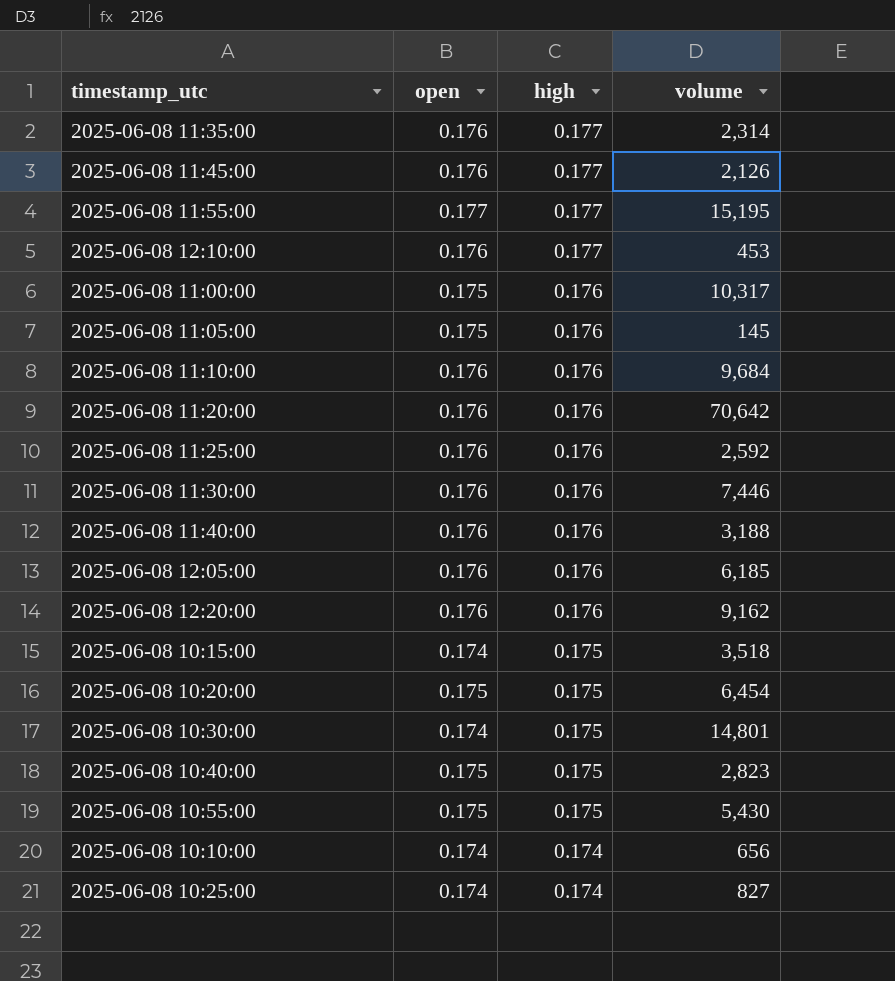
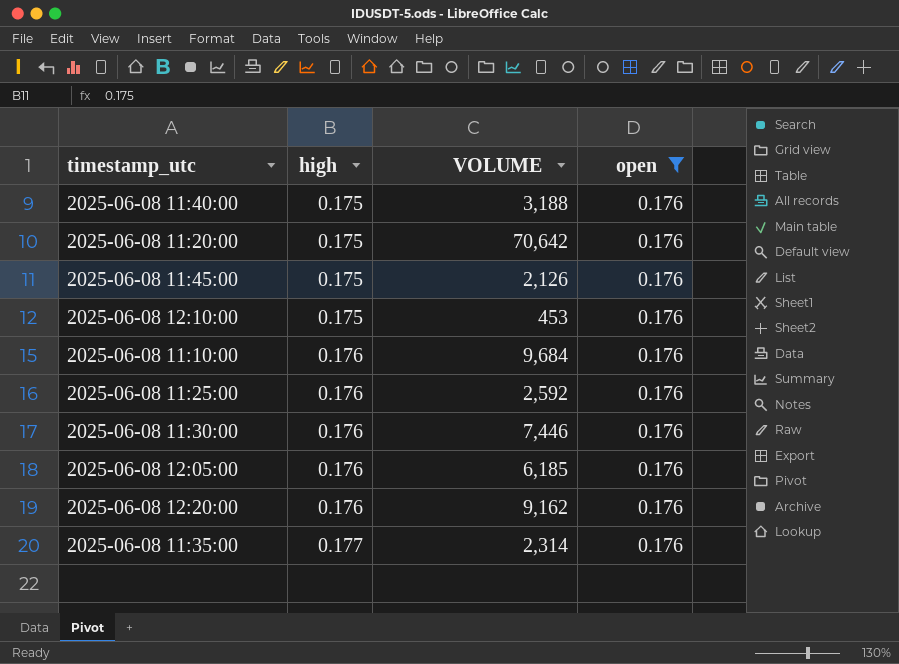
filter: none -> open = 0.176
row order: high descending -> high ascending
column name: volume -> VOLUME
column open | position: 2 -> 4
2025-06-08 11:40:00 | high: 0.176 -> 0.175
2025-06-08 11:20:00 | high: 0.176 -> 0.175
2025-06-08 11:45:00 | high: 0.177 -> 0.175
2025-06-08 12:10:00 | high: 0.177 -> 0.175

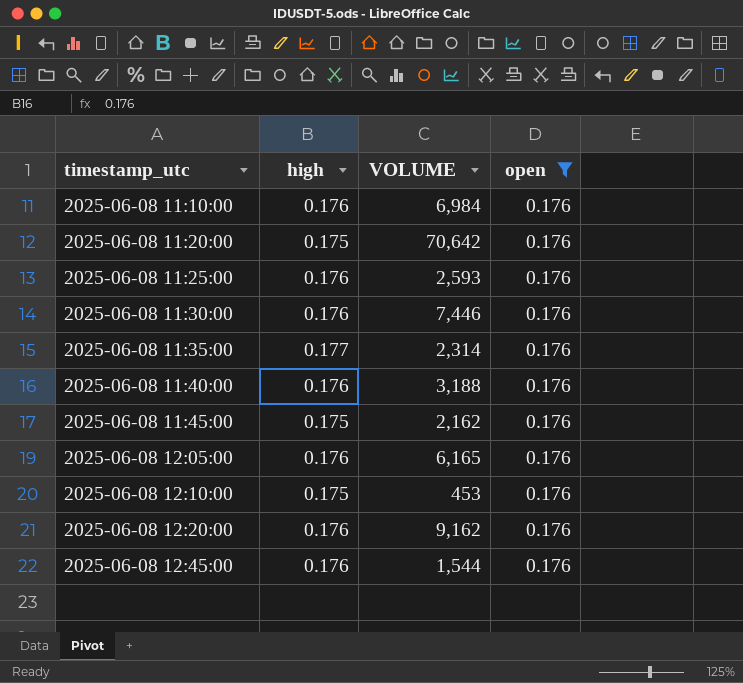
row order: high ascending -> timestamp_utc ascending
2025-06-08 11:10:00 | VOLUME: 9,684 -> 6,984
2025-06-08 11:25:00 | VOLUME: 2,592 -> 2,593
2025-06-08 11:40:00 | high: 0.175 -> 0.176
2025-06-08 11:45:00 | VOLUME: 2,126 -> 2,162
2025-06-08 12:05:00 | VOLUME: 6,185 -> 6,165
row 2025-06-08 12:45:00: none -> 0.176 | 1,544 | 0.176

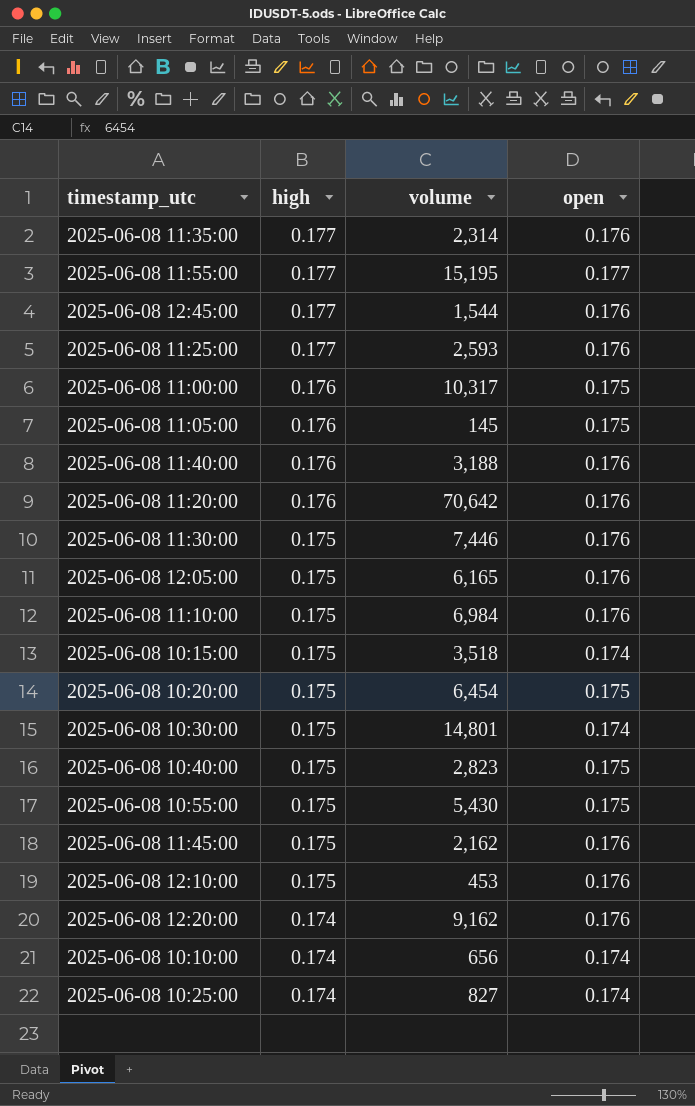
filter: open = 0.176 -> none
row order: timestamp_utc ascending -> high descending
column name: VOLUME -> volume
2025-06-08 12:45:00 | high: 0.176 -> 0.177
2025-06-08 11:25:00 | high: 0.176 -> 0.177
2025-06-08 11:20:00 | high: 0.175 -> 0.176
2025-06-08 11:30:00 | high: 0.176 -> 0.175
2025-06-08 12:05:00 | high: 0.176 -> 0.175
2025-06-08 11:10:00 | high: 0.176 -> 0.175
2025-06-08 12:20:00 | high: 0.176 -> 0.174

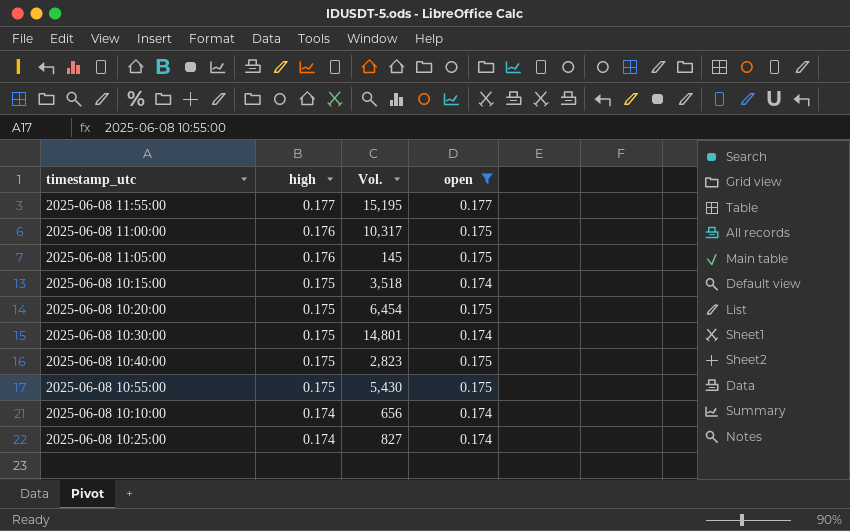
filter: none -> open != 0.176
column name: volume -> Vol.

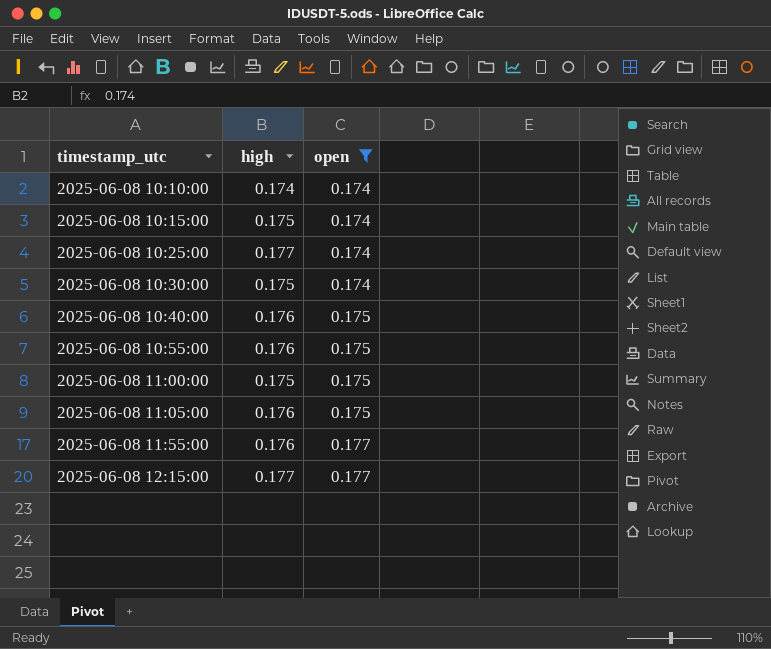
row order: high descending -> timestamp_utc ascending
column Vol. | position: 3 -> none
row 2025-06-08 10:20:00: 0.175 | 6,454 | 0.175 -> none
2025-06-08 10:25:00 | high: 0.174 -> 0.177
2025-06-08 10:40:00 | high: 0.175 -> 0.176
2025-06-08 10:55:00 | high: 0.175 -> 0.176
2025-06-08 11:00:00 | high: 0.176 -> 0.175
2025-06-08 11:55:00 | high: 0.177 -> 0.176
row 2025-06-08 12:15:00: none -> 0.177 | 0.177

